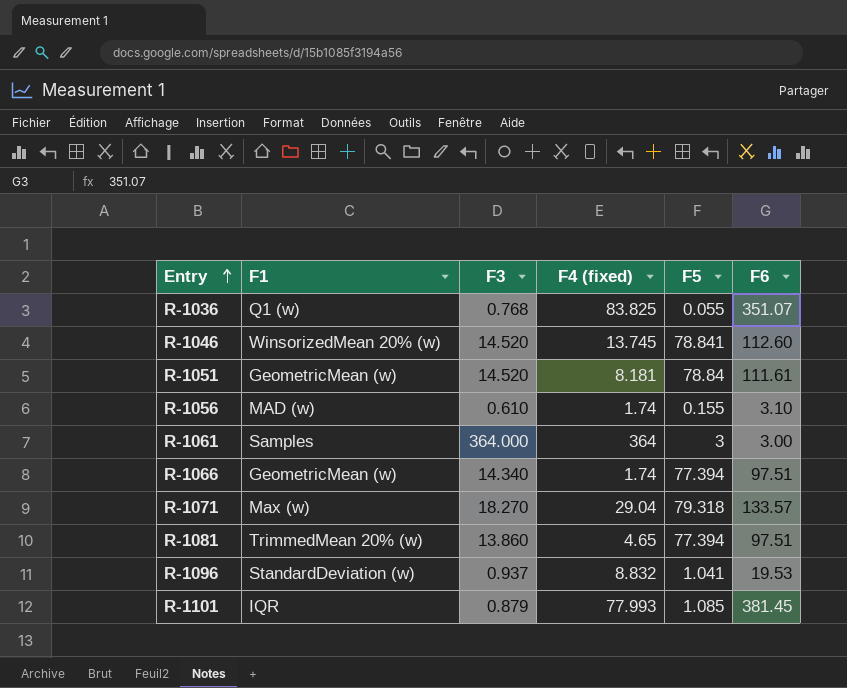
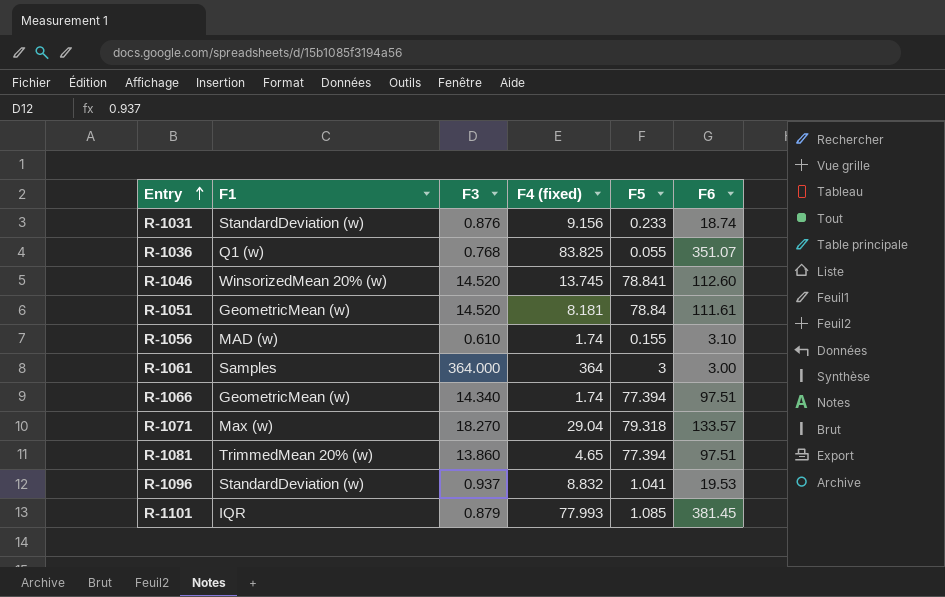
row R-1031: none -> StandardDeviation (w) | 0.876 | 9.156 | 0.233 | 18.74

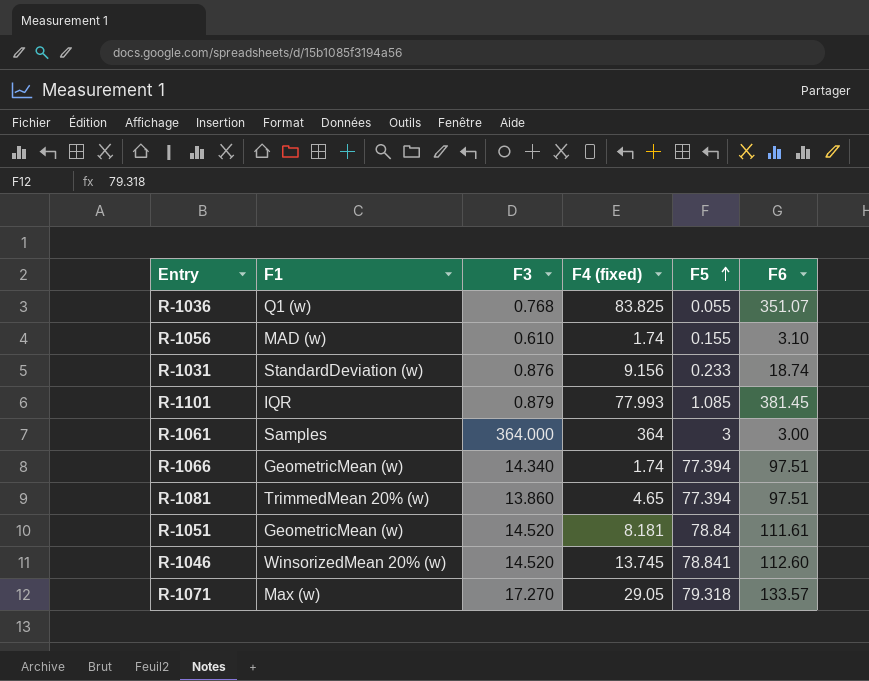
row order: Entry ascending -> F5 ascending
row R-1096: StandardDeviation (w) | 0.937 | 8.832 | 1.041 | 19.53 -> none
R-1071 | F3: 18.270 -> 17.270
R-1071 | F4 (fixed): 29.04 -> 29.05

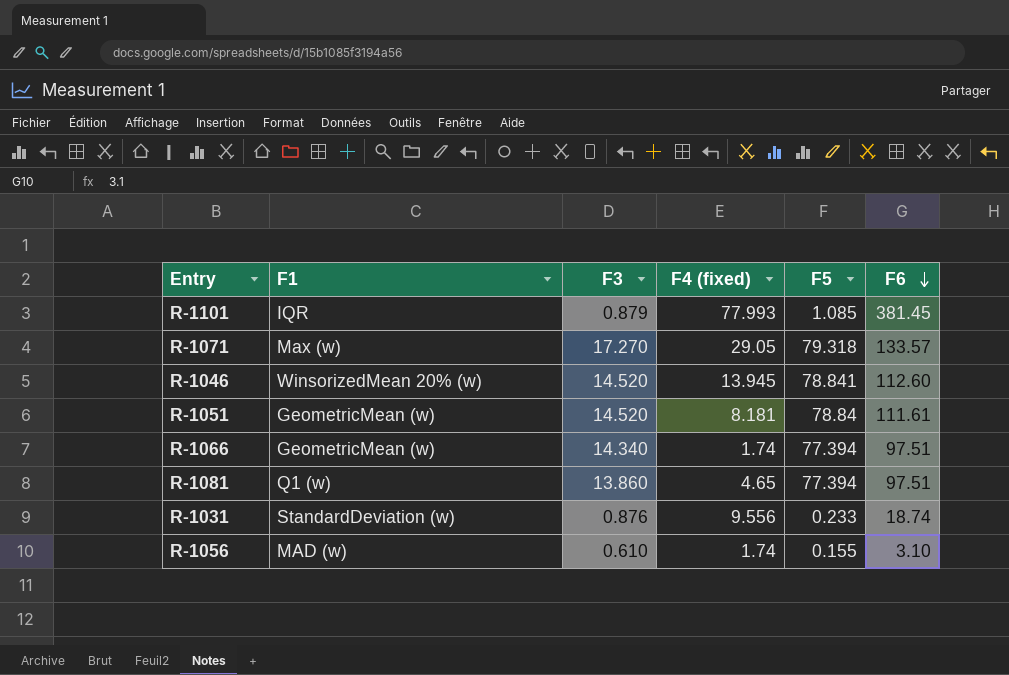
row order: F5 ascending -> F6 descending
row R-1036: Q1 (w) | 0.768 | 83.825 | 0.055 | 351.07 -> none
row R-1061: Samples | 364.000 | 364 | 3 | 3.00 -> none
R-1046 | F4 (fixed): 13.745 -> 13.945
R-1081 | F1: TrimmedMean 20% (w) -> Q1 (w)
R-1031 | F4 (fixed): 9.156 -> 9.556

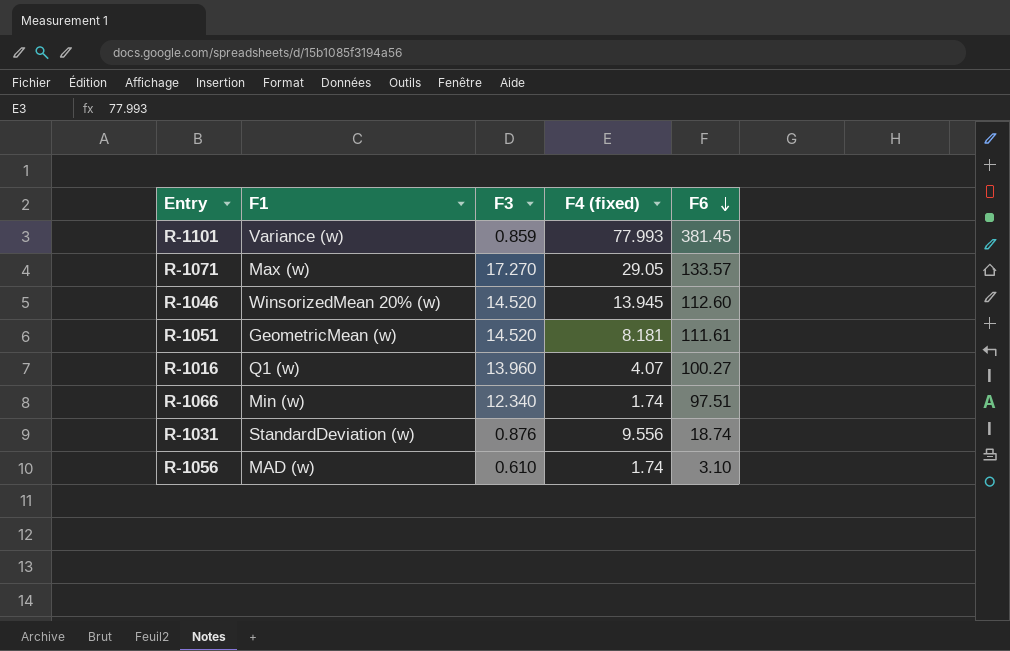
column F5 | position: 5 -> none
row R-1081: Q1 (w) | 13.860 | 4.65 | 77.394 | 97.51 -> none
R-1101 | F1: IQR -> Variance (w)
R-1101 | F3: 0.879 -> 0.859
row R-1016: none -> Q1 (w) | 13.960 | 4.07 | 100.27
R-1066 | F1: GeometricMean (w) -> Min (w)
R-1066 | F3: 14.340 -> 12.340

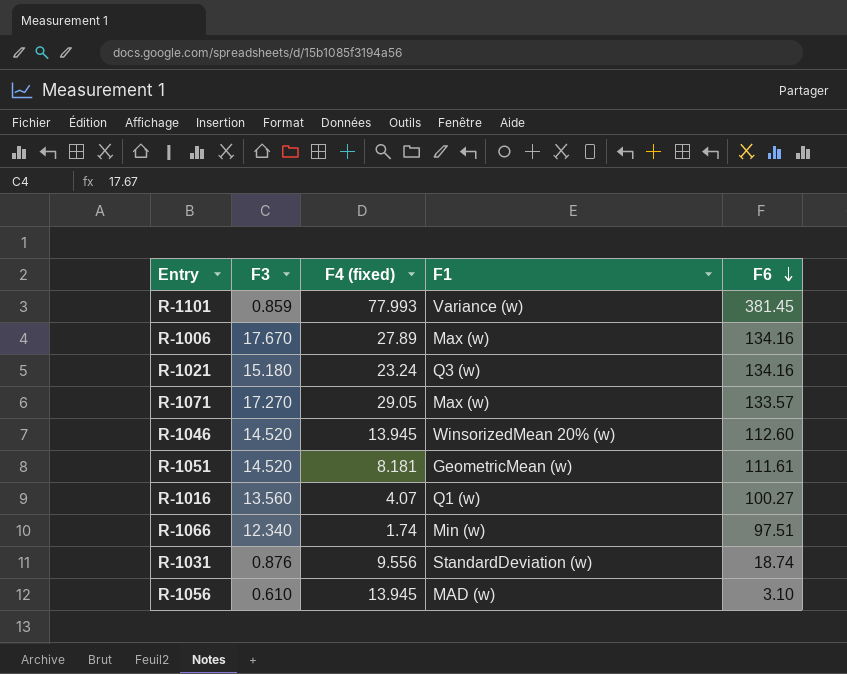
column F1 | position: 2 -> 4
row R-1006: none -> 17.670 | 27.89 | Max (w) | 134.16
row R-1021: none -> 15.180 | 23.24 | Q3 (w) | 134.16
R-1016 | F3: 13.960 -> 13.560
R-1056 | F4 (fixed): 1.74 -> 13.945

